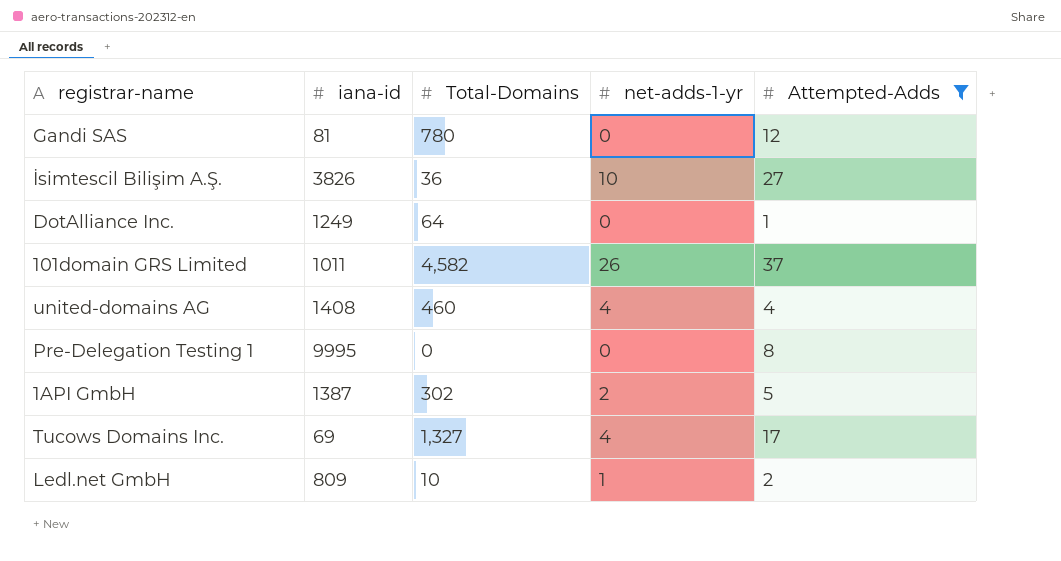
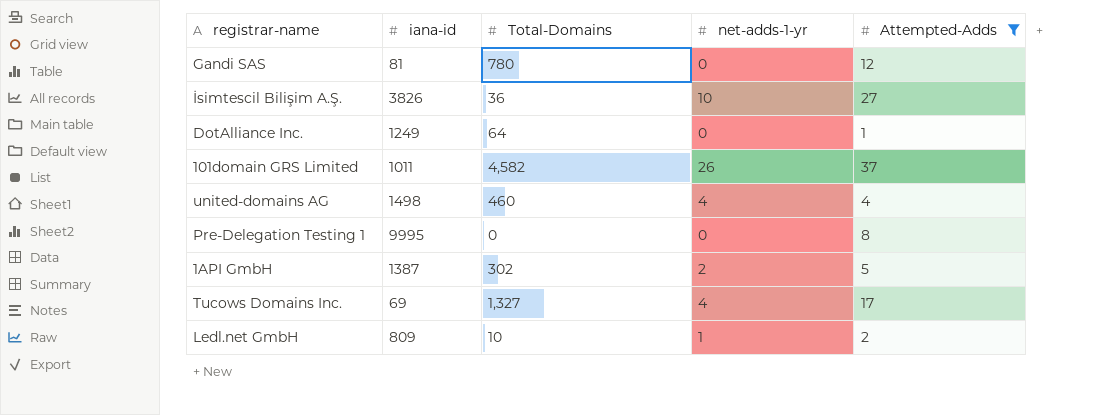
united-domains AG | iana-id: 1408 -> 1498

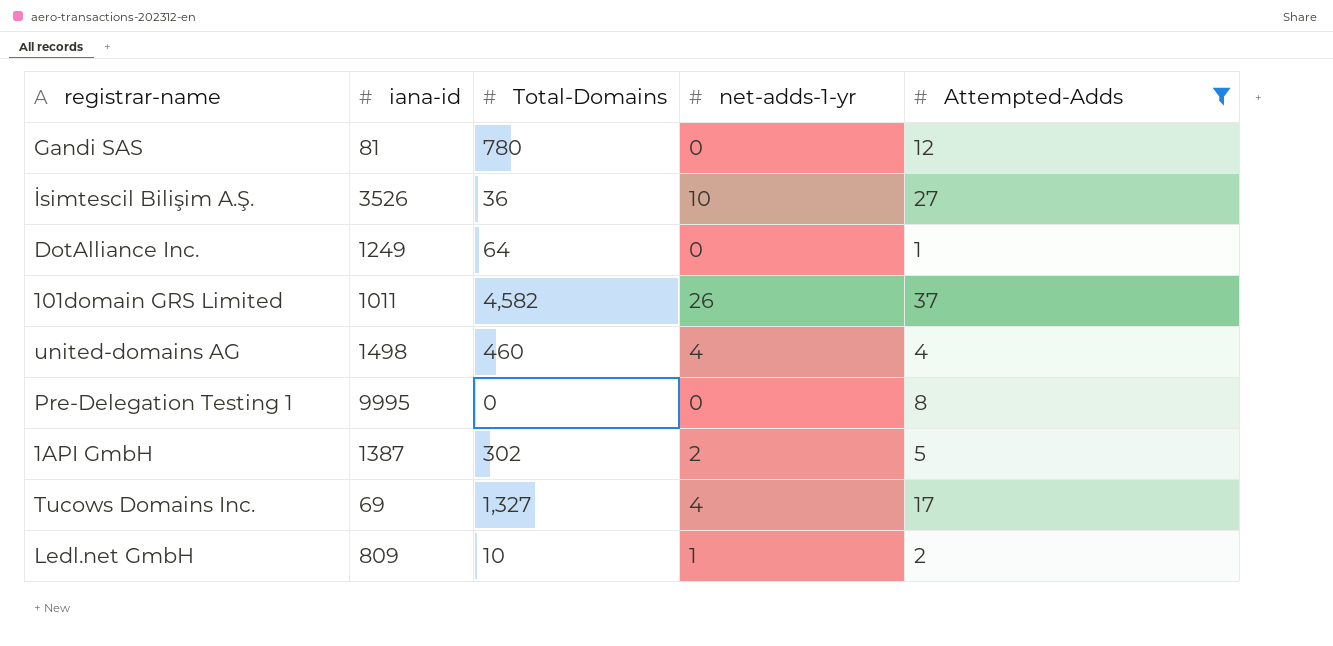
İsimtescil Bilişim A.Ş. | iana-id: 3826 -> 3526

